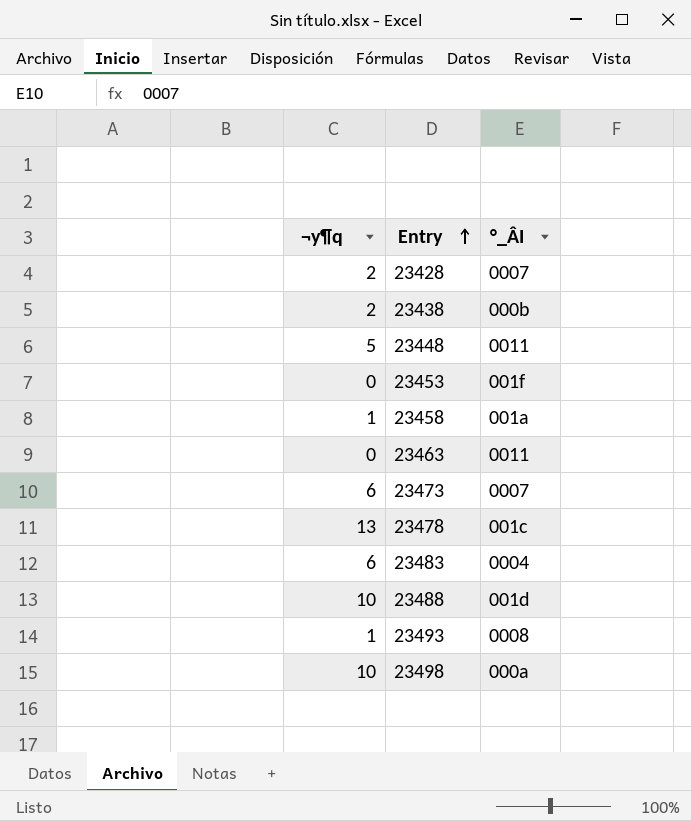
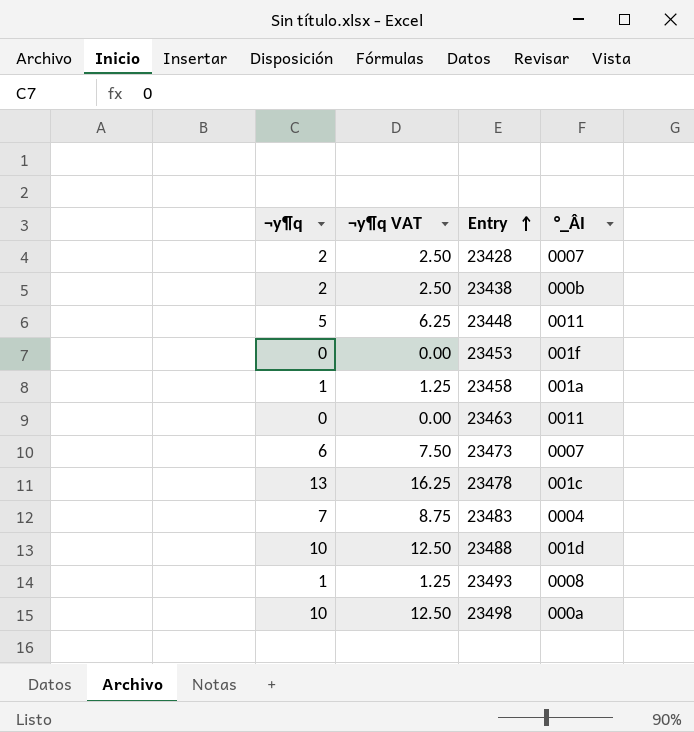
column ¬y¶q VAT | formula: none -> [¬y¶q] * 1.25
23483 | ¬y¶q: 6 -> 7

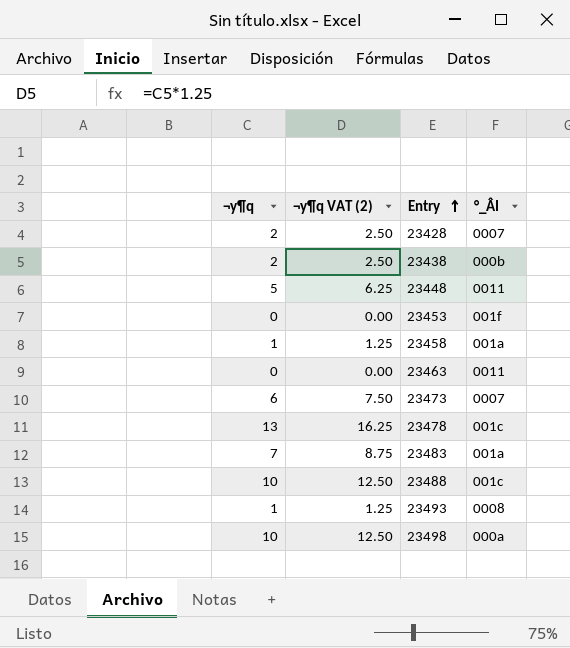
column name: ¬y¶q VAT -> ¬y¶q VAT (2)
23483 | °_ÂI: 0004 -> 001a
23488 | °_ÂI: 001d -> 001c

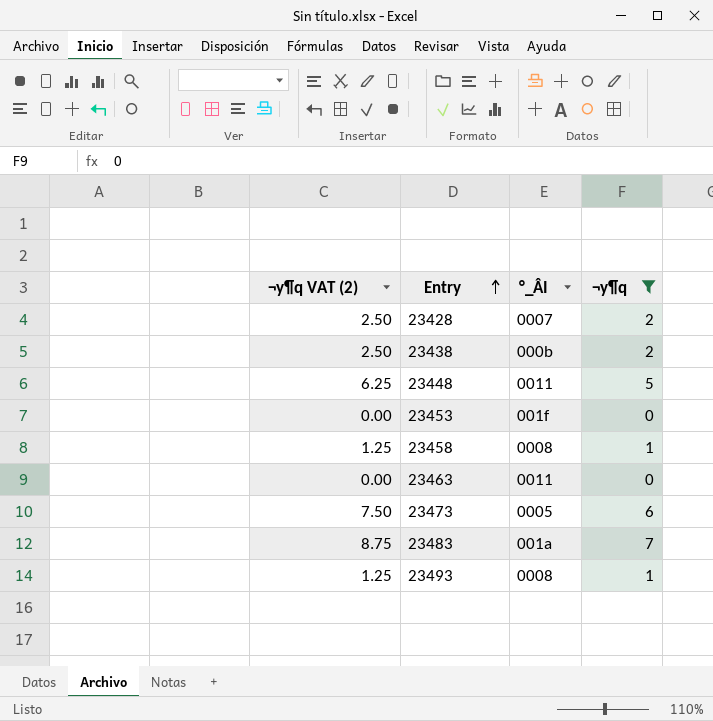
filter: none -> ¬y¶q <= 7
column ¬y¶q | position: 1 -> 4
23458 | °_ÂI: 001a -> 0008
23473 | °_ÂI: 0007 -> 0005

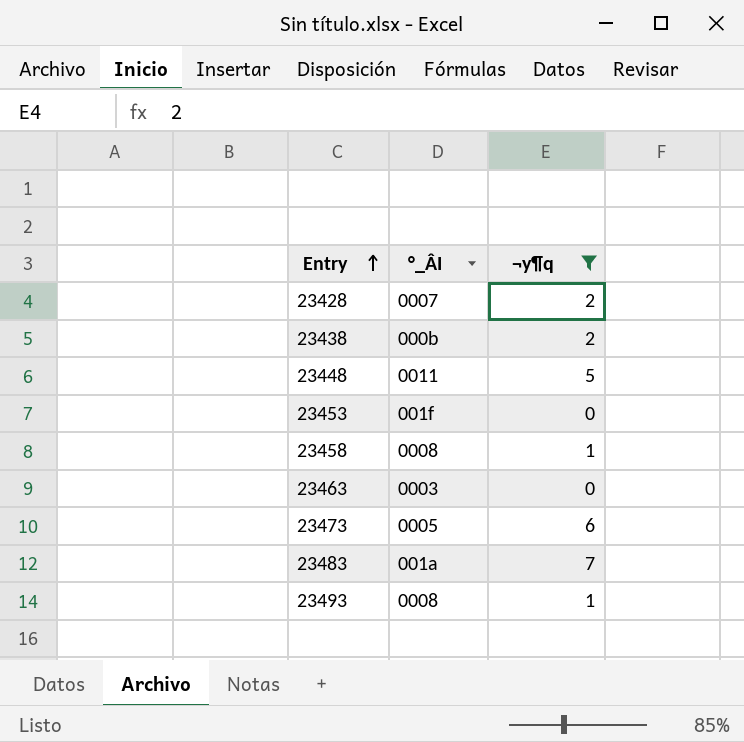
column ¬y¶q VAT (2) | formula: [¬y¶q] * 1.25 -> none
23463 | °_ÂI: 0011 -> 0003

